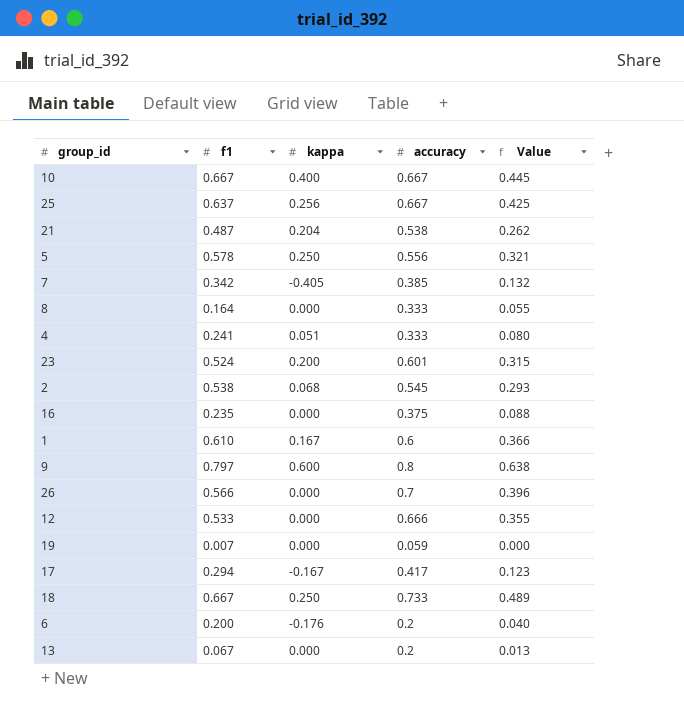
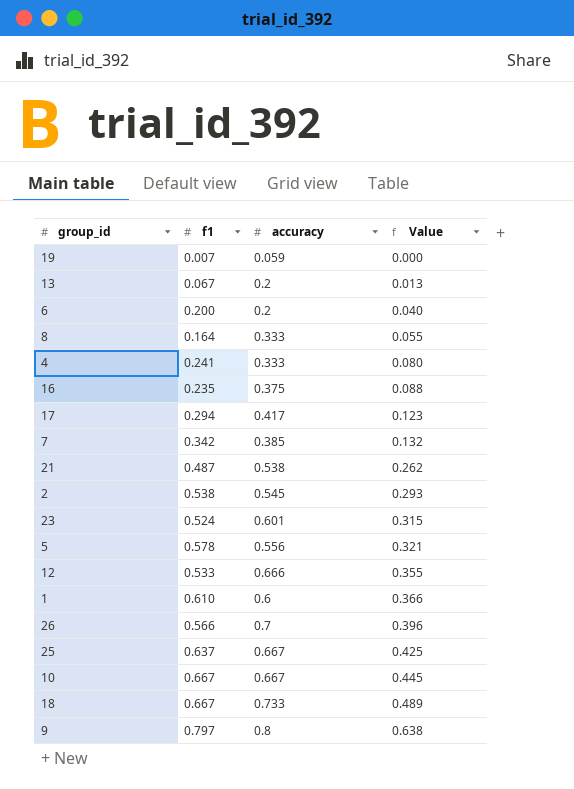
row order: none -> Value ascending
column kappa | position: 3 -> none

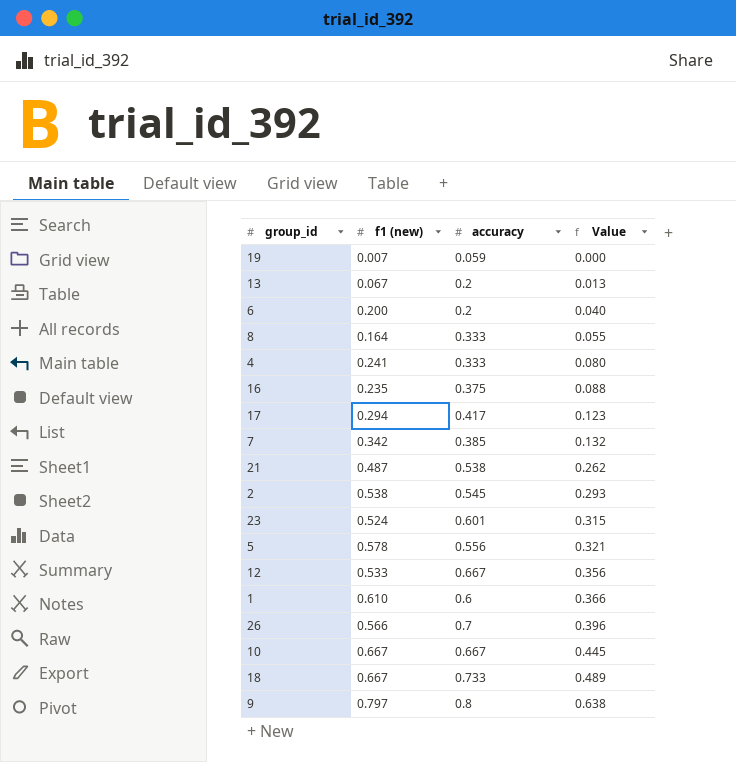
column name: f1 -> f1 (new)
row 25: 0.637 | 0.667 | 0.425 -> none
12 | accuracy: 0.666 -> 0.667
12 | Value: 0.355 -> 0.356

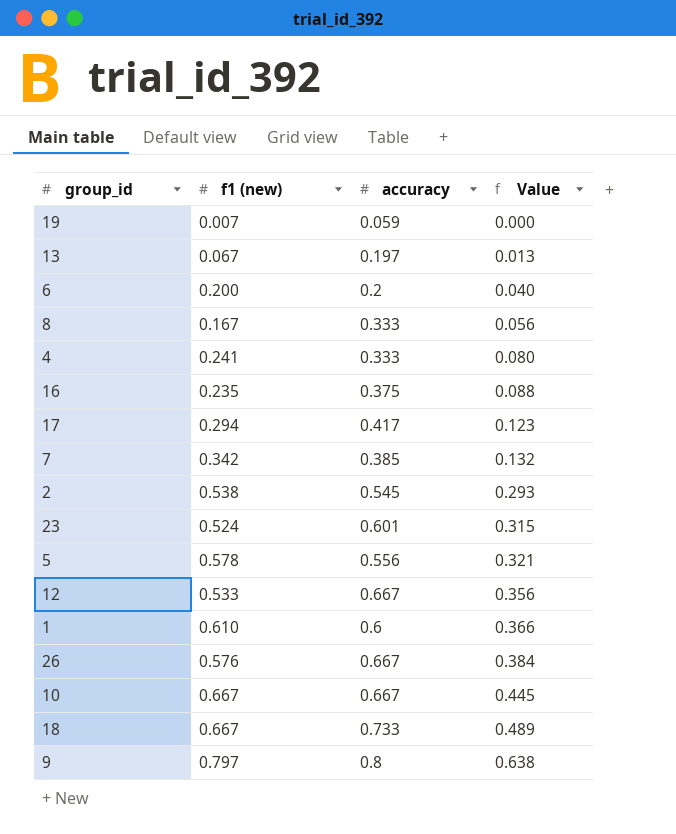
row 21: 0.487 | 0.538 | 0.262 -> none
13 | accuracy: 0.2 -> 0.197
8 | f1 (new): 0.164 -> 0.167
8 | Value: 0.055 -> 0.056
26 | f1 (new): 0.566 -> 0.576
26 | accuracy: 0.7 -> 0.667
26 | Value: 0.396 -> 0.384

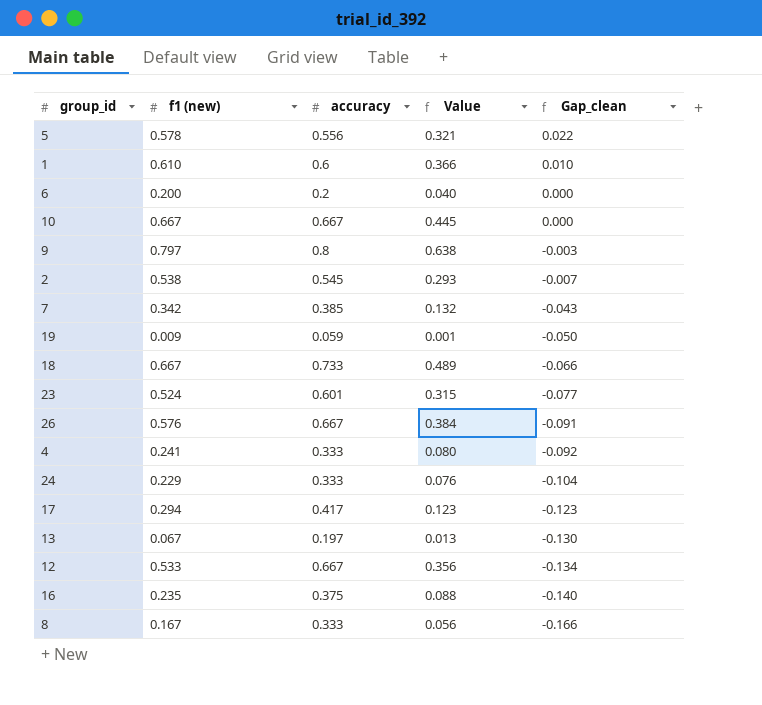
row order: Value ascending -> Gap_clean descending
column Gap_clean | formula: none -> [f1 (new)] - [accuracy]
19 | f1 (new): 0.007 -> 0.009
19 | Value: 0.000 -> 0.001
row 24: none -> 0.229 | 0.333 | 0.076 | -0.104

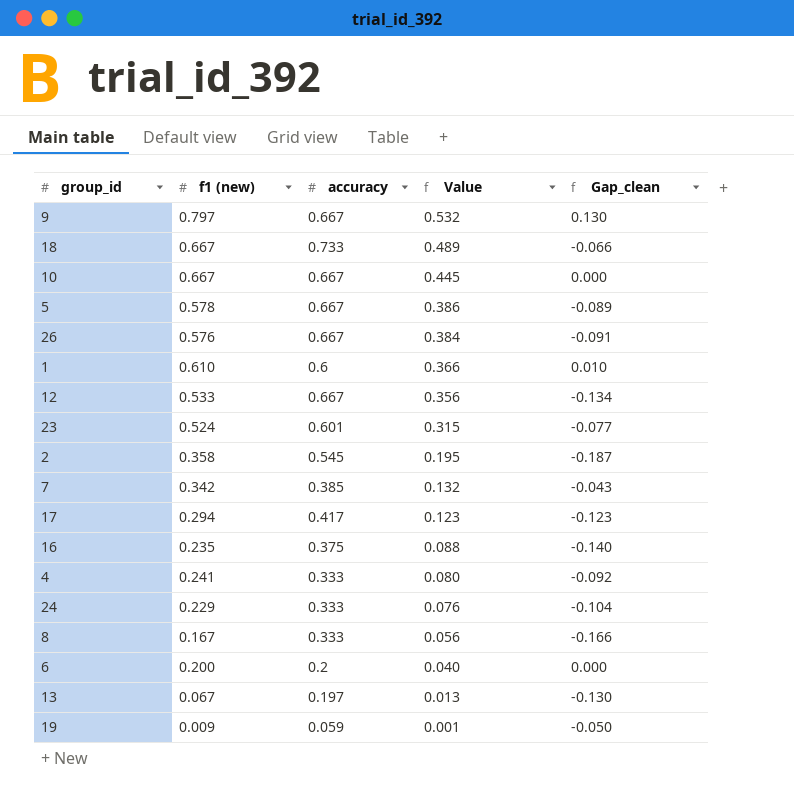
row order: Gap_clean descending -> Value descending
9 | accuracy: 0.8 -> 0.667
9 | Value: 0.638 -> 0.532
9 | Gap_clean: -0.003 -> 0.130
5 | accuracy: 0.556 -> 0.667
5 | Value: 0.321 -> 0.386
5 | Gap_clean: 0.022 -> -0.089
2 | f1 (new): 0.538 -> 0.358
2 | Value: 0.293 -> 0.195
2 | Gap_clean: -0.007 -> -0.187

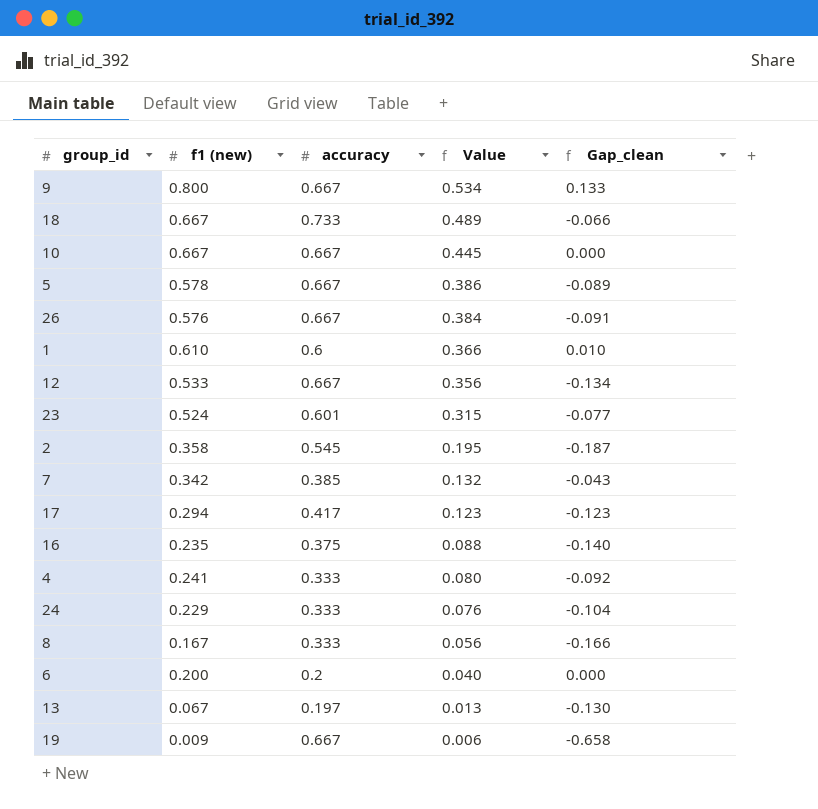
9 | f1 (new): 0.797 -> 0.800
9 | Value: 0.532 -> 0.534
9 | Gap_clean: 0.130 -> 0.133
19 | accuracy: 0.059 -> 0.667
19 | Value: 0.001 -> 0.006
19 | Gap_clean: -0.050 -> -0.658

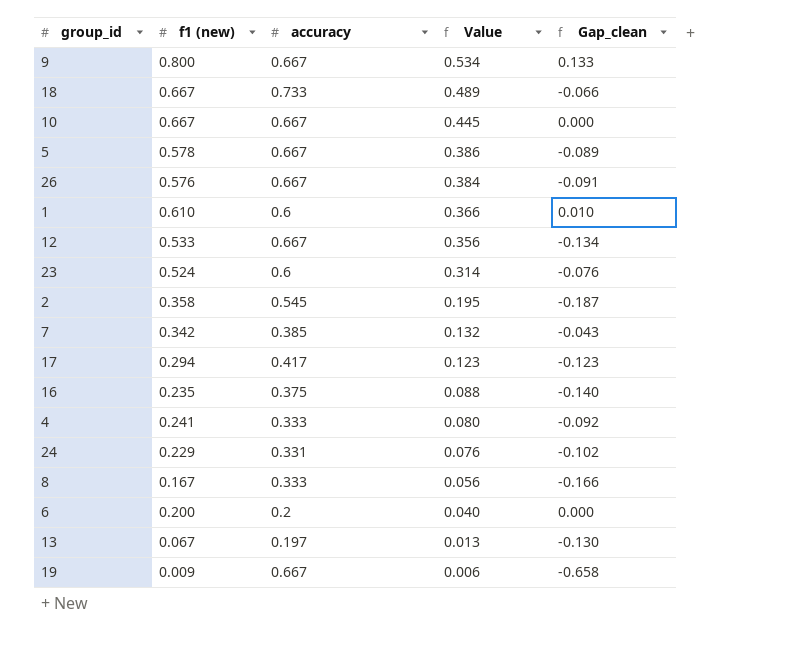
23 | accuracy: 0.601 -> 0.6
23 | Value: 0.315 -> 0.314
23 | Gap_clean: -0.077 -> -0.076
24 | accuracy: 0.333 -> 0.331
24 | Gap_clean: -0.104 -> -0.102

